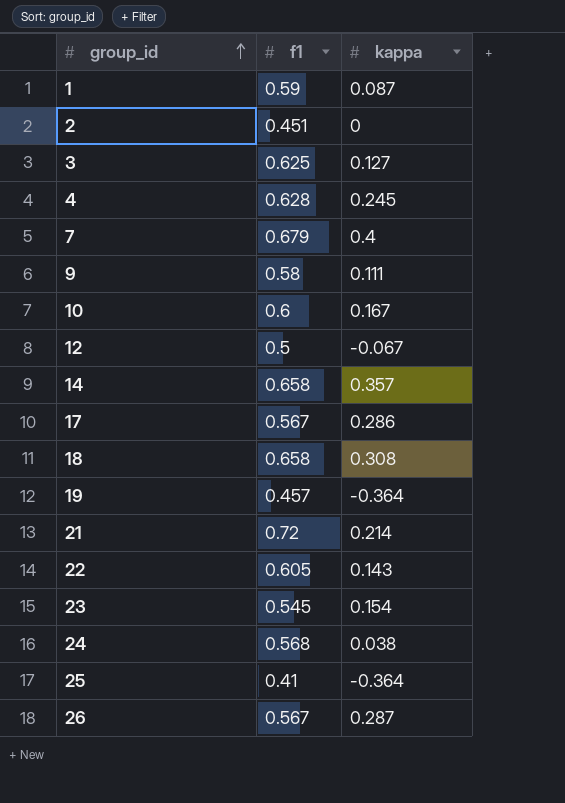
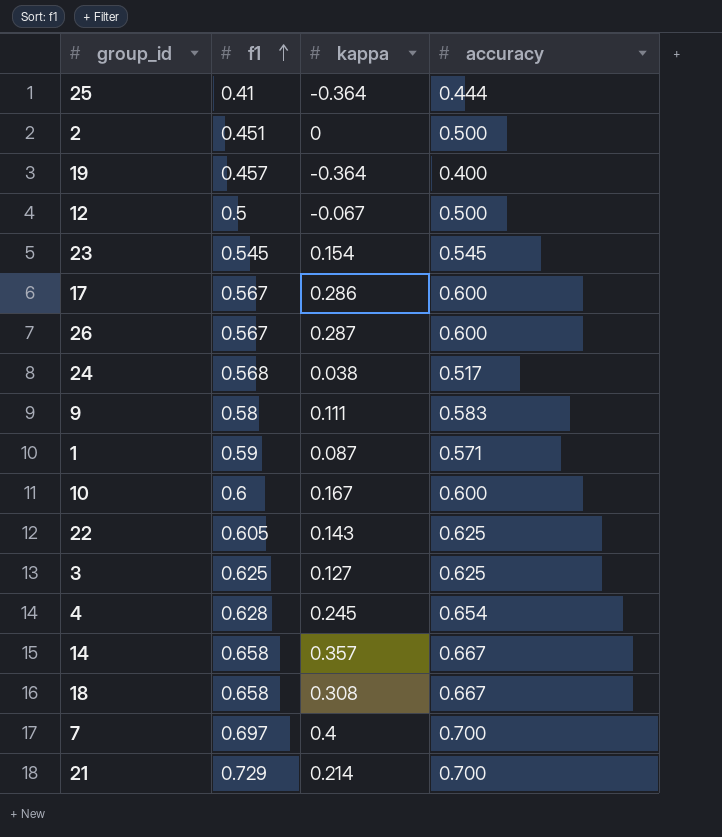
row order: group_id ascending -> f1 ascending
column accuracy | position: none -> 4
7 | f1: 0.679 -> 0.697
21 | f1: 0.72 -> 0.729

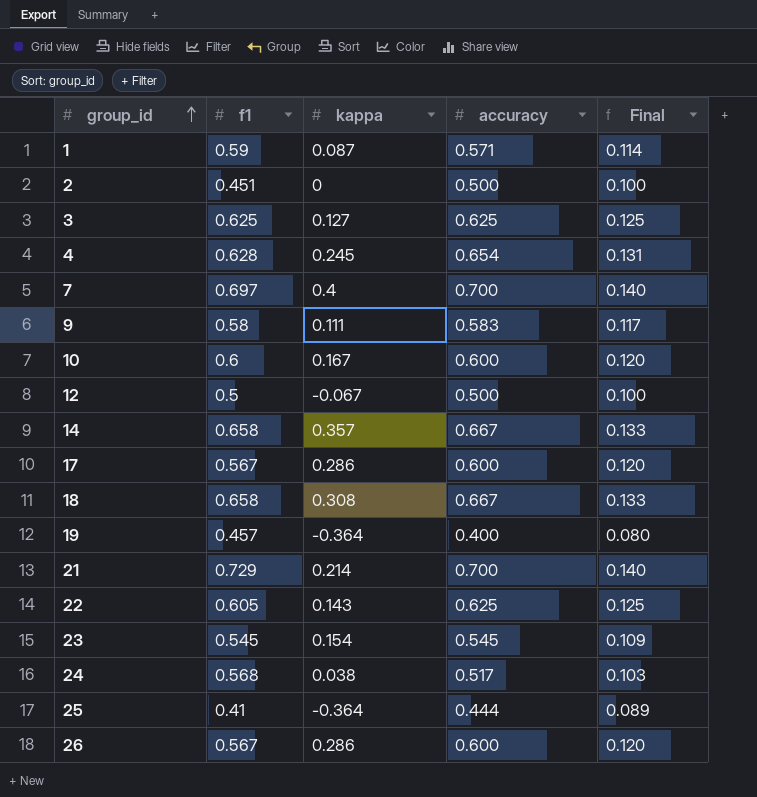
row order: f1 ascending -> group_id ascending
column Final | formula: none -> [accuracy] * 0.2
26 | kappa: 0.287 -> 0.286

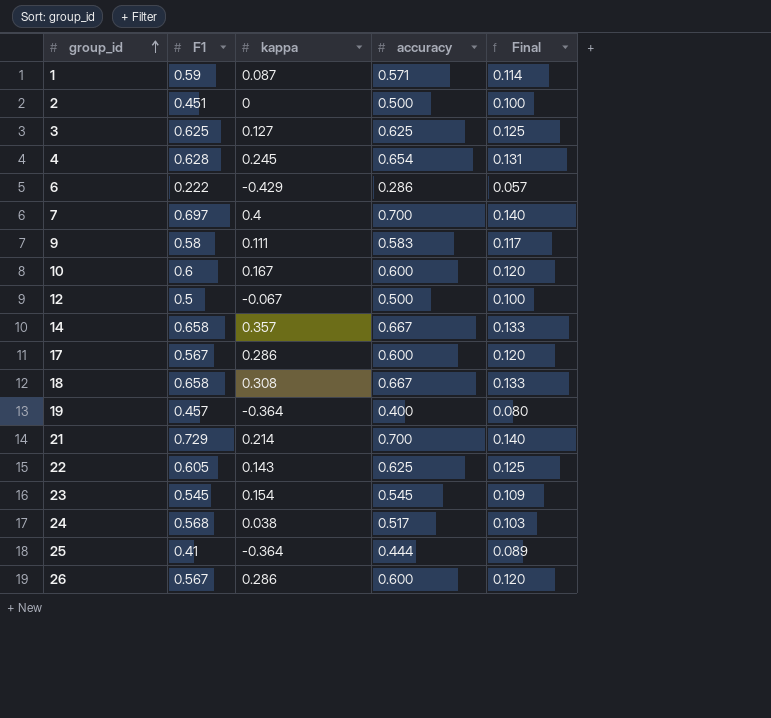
column name: f1 -> F1
row 6: none -> 0.222 | -0.429 | 0.286 | 0.057

